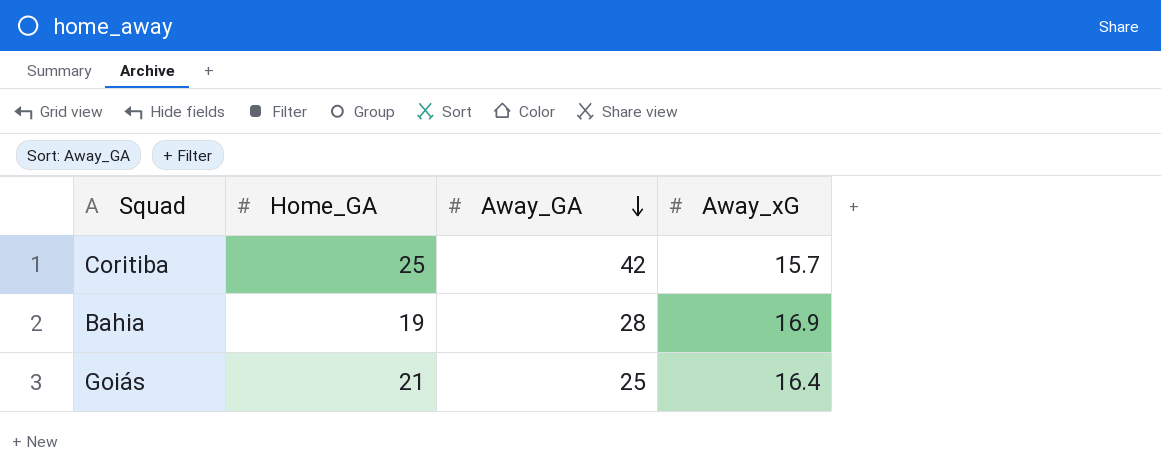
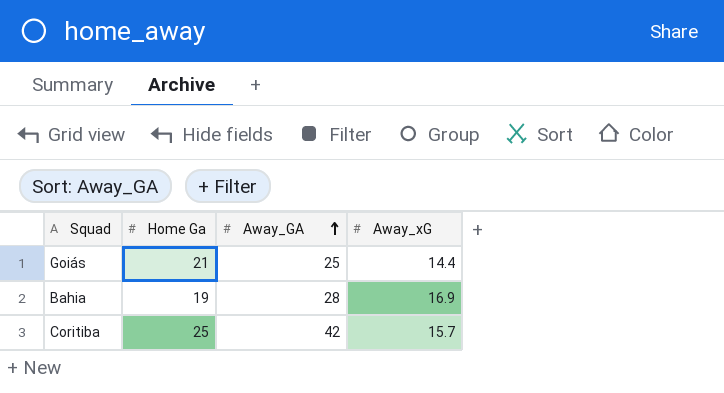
row order: Away_GA descending -> Away_GA ascending
column name: Home_GA -> Home Ga
Goiás | Away_xG: 16.4 -> 14.4

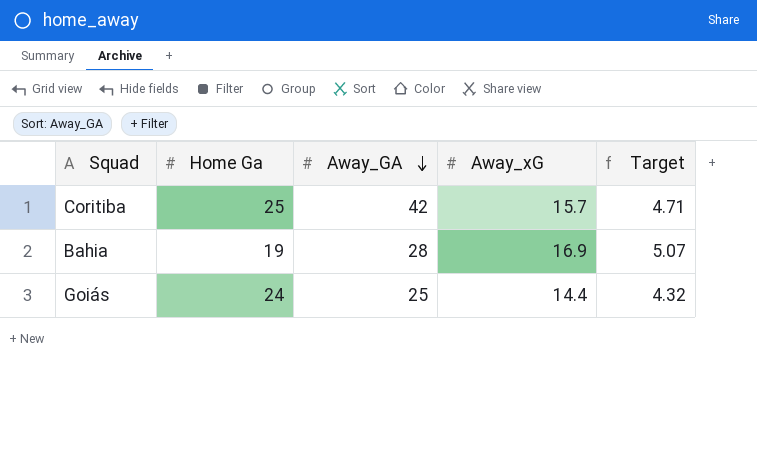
row order: Away_GA ascending -> Away_GA descending
column Target | formula: none -> [Away_xG] * 0.3
Goiás | Home Ga: 21 -> 24

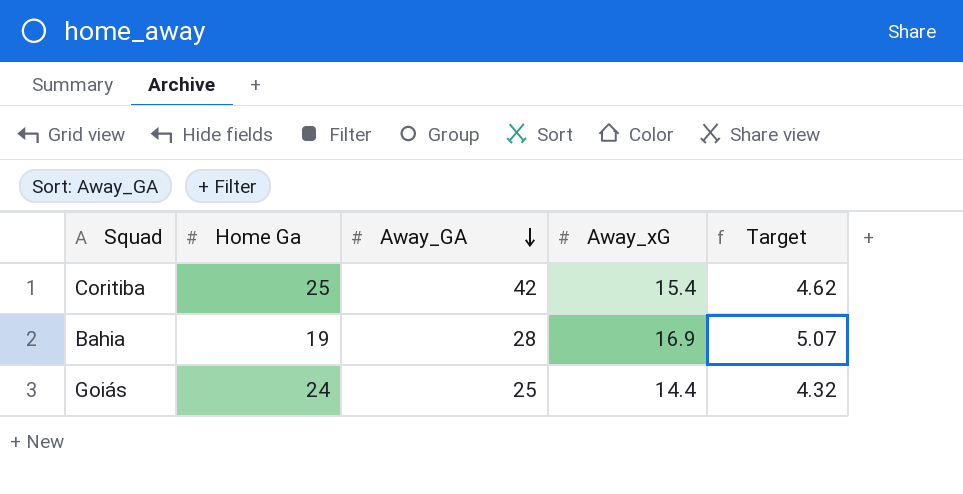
Coritiba | Away_xG: 15.7 -> 15.4
Coritiba | Target: 4.71 -> 4.62

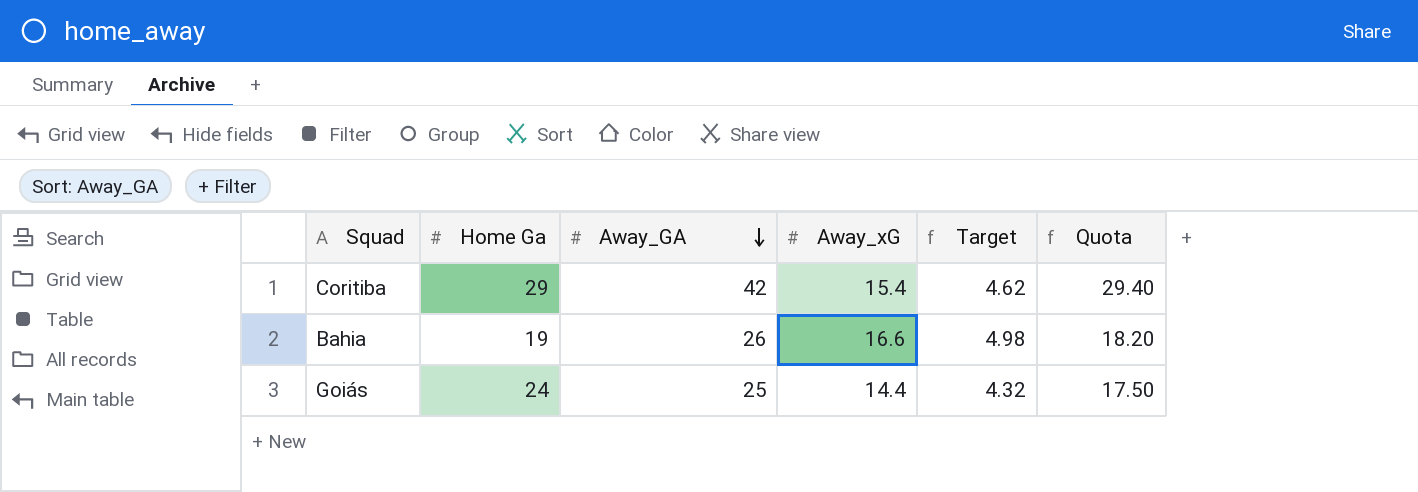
column Quota | formula: none -> [Away_GA] * 0.7
Coritiba | Home Ga: 25 -> 29
Bahia | Away_GA: 28 -> 26
Bahia | Away_xG: 16.9 -> 16.6
Bahia | Target: 5.07 -> 4.98

